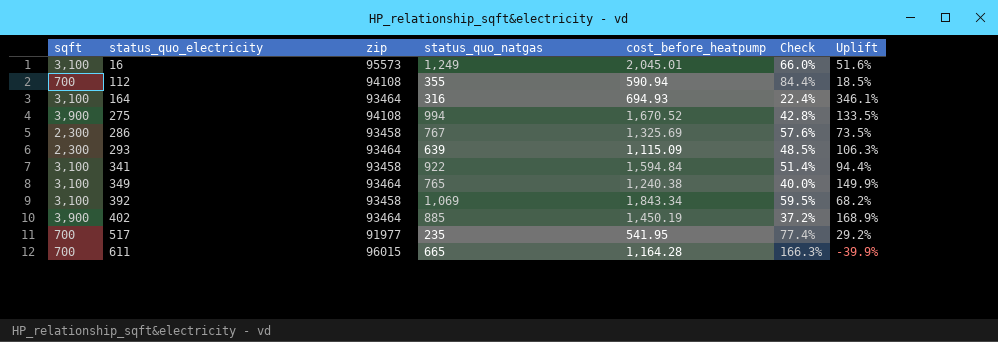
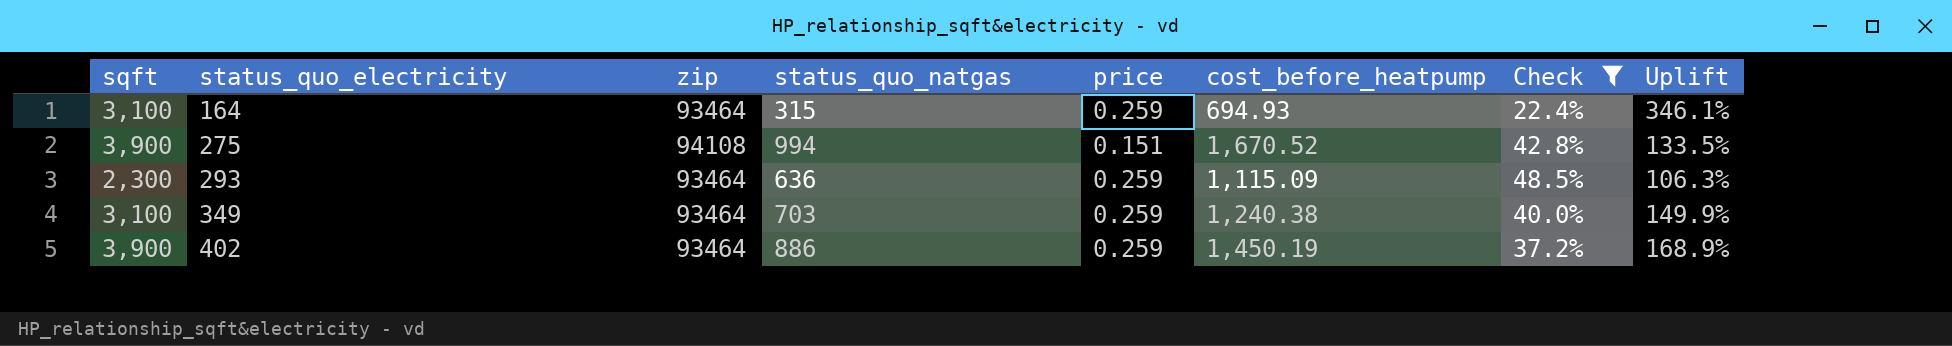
filter: none -> Check <= 48.5%
column price | position: none -> 5
164 | status_quo_natgas: 316 -> 315
293 | status_quo_natgas: 639 -> 636
349 | status_quo_natgas: 765 -> 703
402 | status_quo_natgas: 885 -> 886

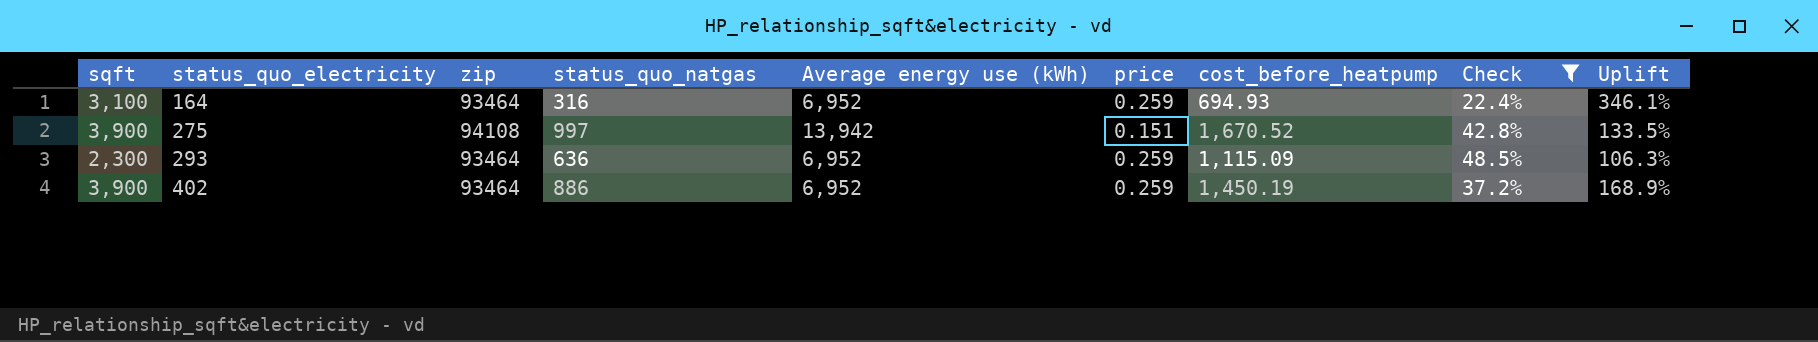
column Average energy use (kWh) | position: none -> 5
row 349: 3,100 | 93464 | 703 | 0.259 | 1,240.38 | 40.0% | 149.9% -> none
164 | status_quo_natgas: 315 -> 316
275 | status_quo_natgas: 994 -> 997

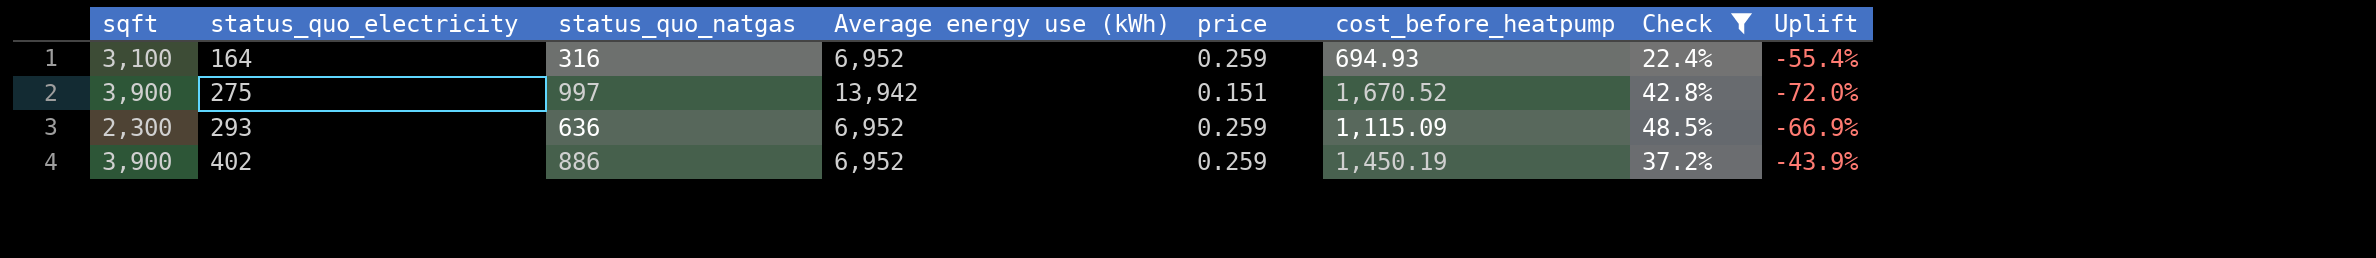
column zip | position: 3 -> none
column Uplift | formula: ([sqft] - [cost_before_heatpump]) / [cost_before_heatpump] -> ([sqft] - [Average energy use (kWh)]) / [Average energy use (kWh)]

